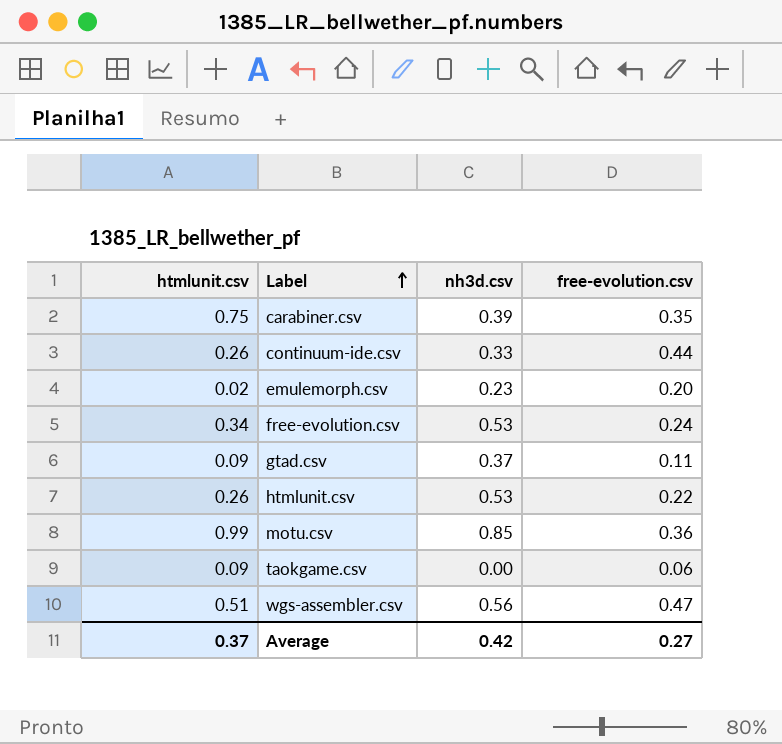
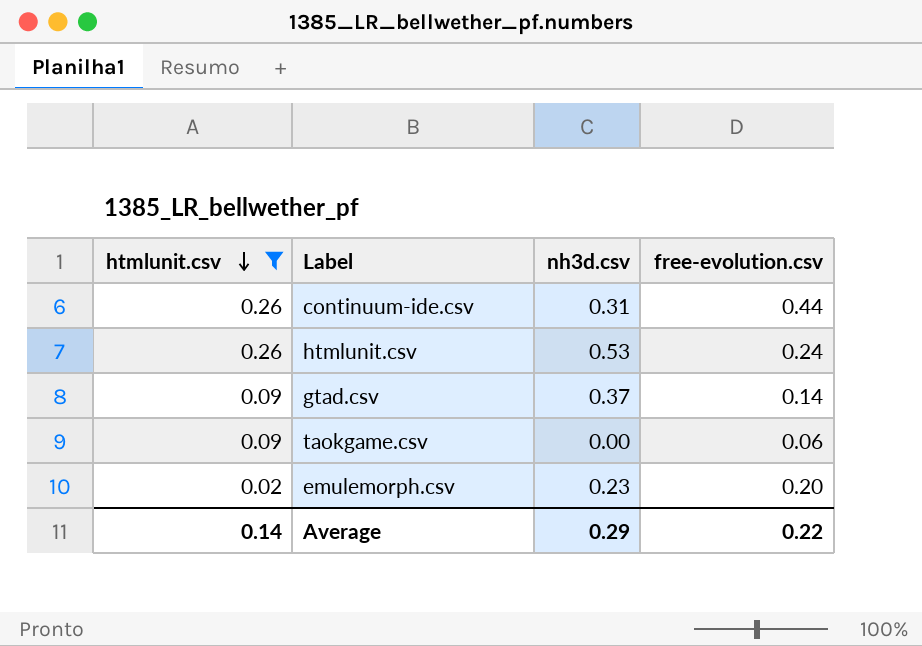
filter: none -> htmlunit.csv <= 0.26
row order: Label ascending -> htmlunit.csv descending
continuum-ide.csv | nh3d.csv: 0.33 -> 0.31
htmlunit.csv | free-evolution.csv: 0.22 -> 0.24
gtad.csv | free-evolution.csv: 0.11 -> 0.14
Average | htmlunit.csv: 0.37 -> 0.14
Average | nh3d.csv: 0.42 -> 0.29
Average | free-evolution.csv: 0.27 -> 0.22

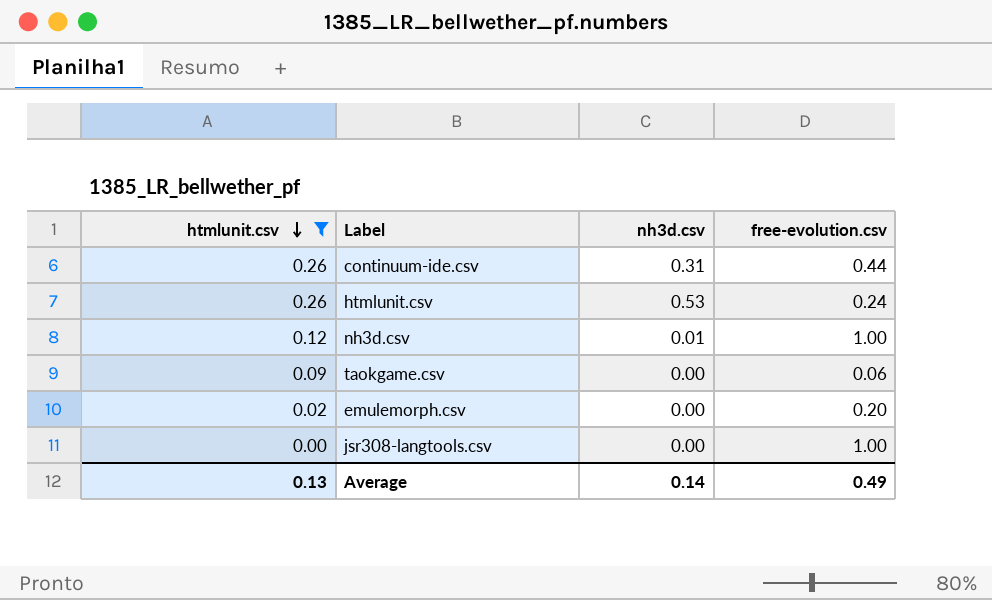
row gtad.csv: 0.09 | 0.37 | 0.14 -> none
row nh3d.csv: none -> 0.12 | 0.01 | 1.00
emulemorph.csv | nh3d.csv: 0.23 -> 0.00
row jsr308-langtools.csv: none -> 0.00 | 0.00 | 1.00
Average | htmlunit.csv: 0.14 -> 0.13
Average | nh3d.csv: 0.29 -> 0.14
Average | free-evolution.csv: 0.22 -> 0.49

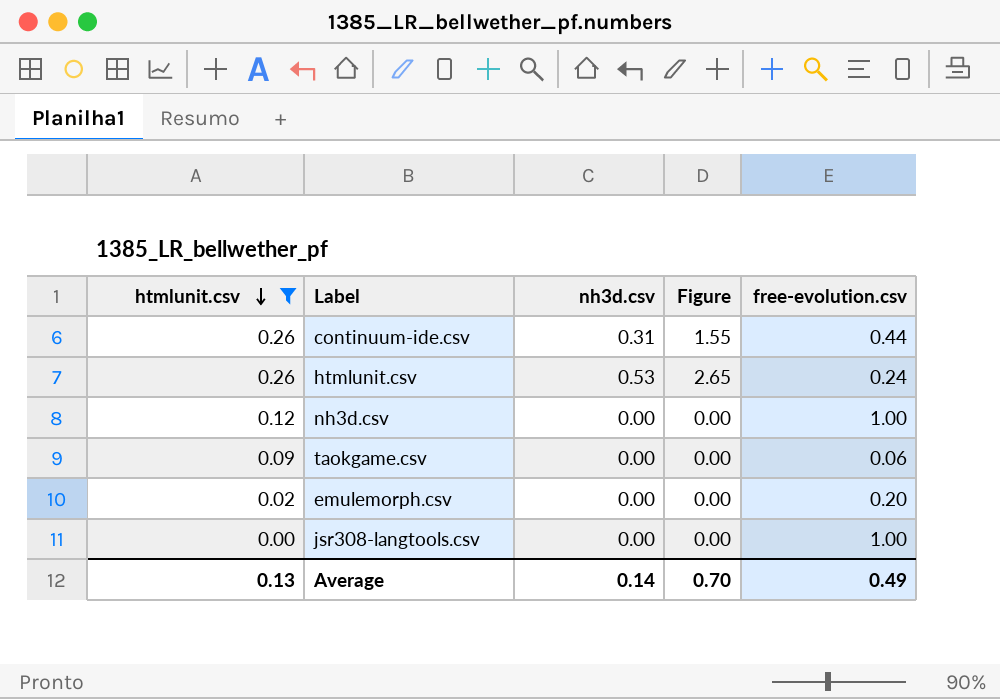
column Figure | formula: none -> [nh3d.csv] * 5
nh3d.csv | nh3d.csv: 0.01 -> 0.00

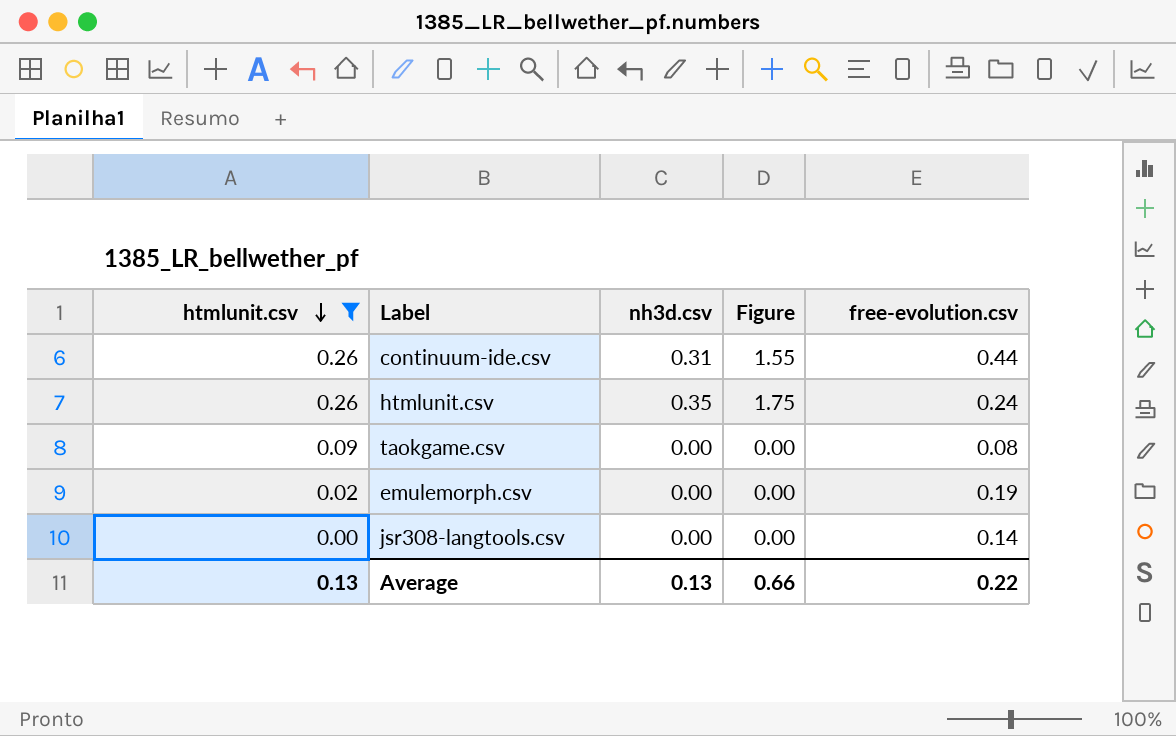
row nh3d.csv: 0.12 | 0.00 | 0.00 | 1.00 -> none
htmlunit.csv | nh3d.csv: 0.53 -> 0.35
htmlunit.csv | Figure: 2.65 -> 1.75
taokgame.csv | free-evolution.csv: 0.06 -> 0.08
emulemorph.csv | free-evolution.csv: 0.20 -> 0.19
jsr308-langtools.csv | free-evolution.csv: 1.00 -> 0.14
Average | nh3d.csv: 0.14 -> 0.13
Average | Figure: 0.70 -> 0.66
Average | free-evolution.csv: 0.49 -> 0.22

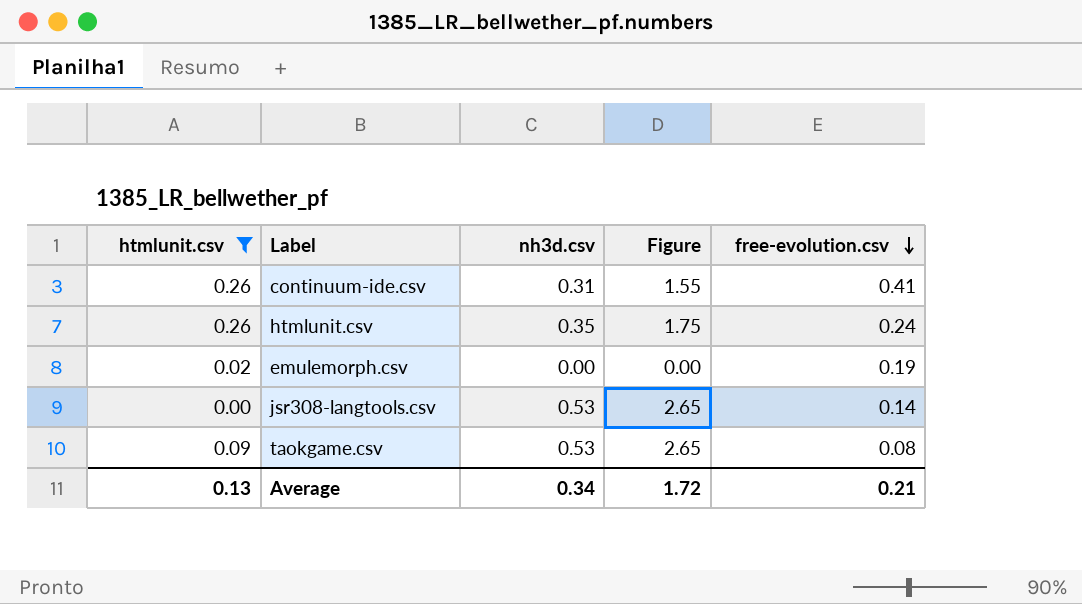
row order: htmlunit.csv descending -> free-evolution.csv descending
continuum-ide.csv | free-evolution.csv: 0.44 -> 0.41
jsr308-langtools.csv | nh3d.csv: 0.00 -> 0.53
jsr308-langtools.csv | Figure: 0.00 -> 2.65
taokgame.csv | nh3d.csv: 0.00 -> 0.53
taokgame.csv | Figure: 0.00 -> 2.65
Average | nh3d.csv: 0.13 -> 0.34
Average | Figure: 0.66 -> 1.72
Average | free-evolution.csv: 0.22 -> 0.21

